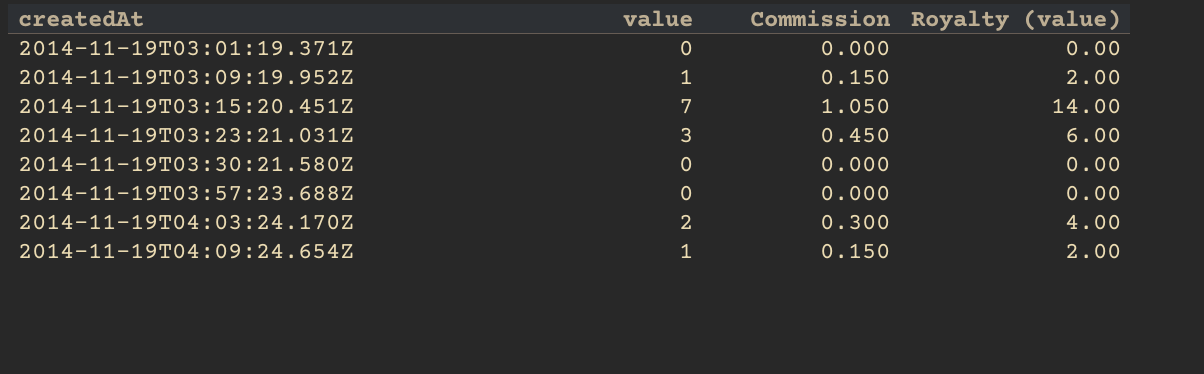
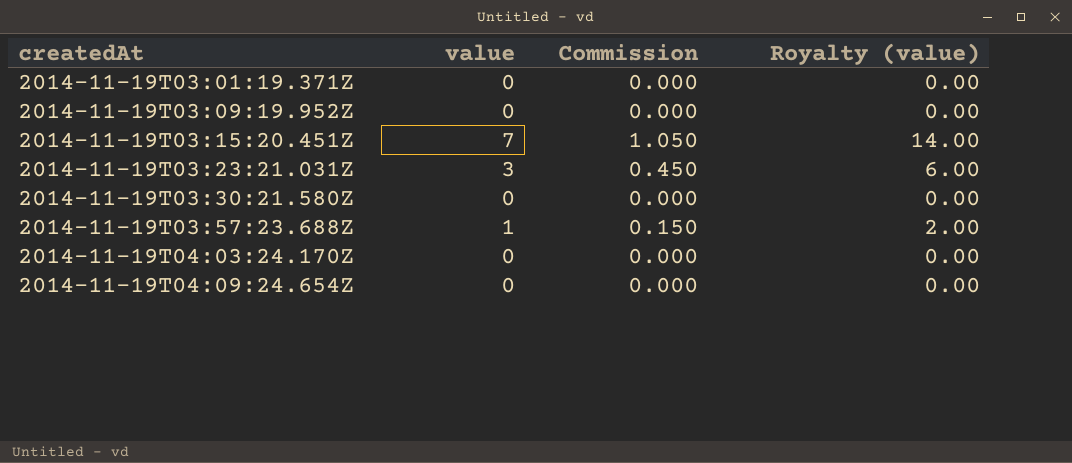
2014-11-19T03:09:19.952Z | value: 1 -> 0
2014-11-19T03:09:19.952Z | Commission: 0.150 -> 0.000
2014-11-19T03:09:19.952Z | Royalty (value): 2.00 -> 0.00
2014-11-19T03:57:23.688Z | value: 0 -> 1
2014-11-19T03:57:23.688Z | Commission: 0.000 -> 0.150
2014-11-19T03:57:23.688Z | Royalty (value): 0.00 -> 2.00
2014-11-19T04:03:24.170Z | value: 2 -> 0
2014-11-19T04:03:24.170Z | Commission: 0.300 -> 0.000
2014-11-19T04:03:24.170Z | Royalty (value): 4.00 -> 0.00
2014-11-19T04:09:24.654Z | value: 1 -> 0
2014-11-19T04:09:24.654Z | Commission: 0.150 -> 0.000
2014-11-19T04:09:24.654Z | Royalty (value): 2.00 -> 0.00

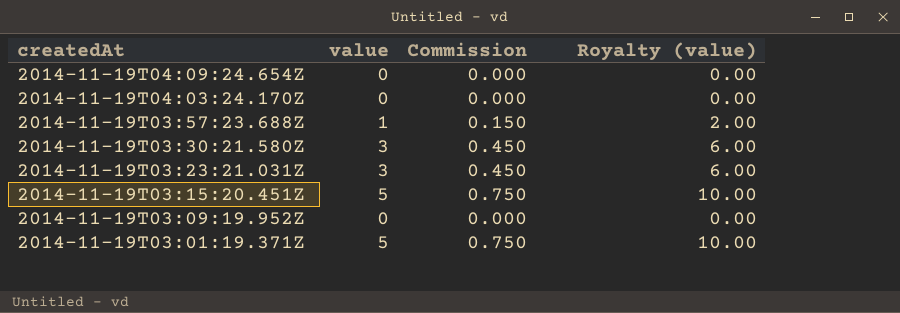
row order: createdAt ascending -> createdAt descending
2014-11-19T03:30:21.580Z | value: 0 -> 3
2014-11-19T03:30:21.580Z | Commission: 0.000 -> 0.450
2014-11-19T03:30:21.580Z | Royalty (value): 0.00 -> 6.00
2014-11-19T03:15:20.451Z | value: 7 -> 5
2014-11-19T03:15:20.451Z | Commission: 1.050 -> 0.750
2014-11-19T03:15:20.451Z | Royalty (value): 14.00 -> 10.00
2014-11-19T03:01:19.371Z | value: 0 -> 5
2014-11-19T03:01:19.371Z | Commission: 0.000 -> 0.750
2014-11-19T03:01:19.371Z | Royalty (value): 0.00 -> 10.00

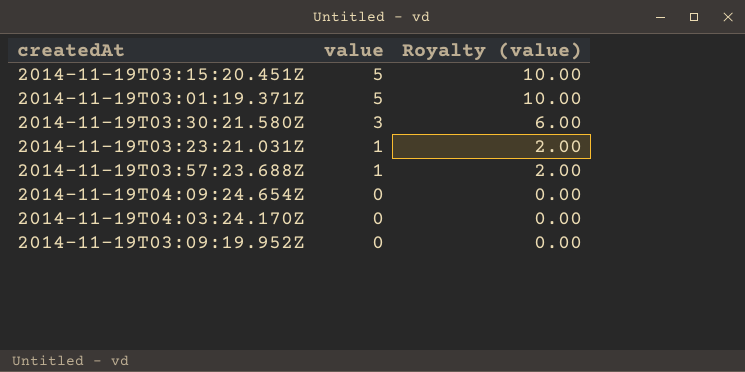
row order: createdAt descending -> value descending
column Commission | formula: [value] * 0.15 -> none
2014-11-19T03:23:21.031Z | value: 3 -> 1
2014-11-19T03:23:21.031Z | Royalty (value): 6.00 -> 2.00

